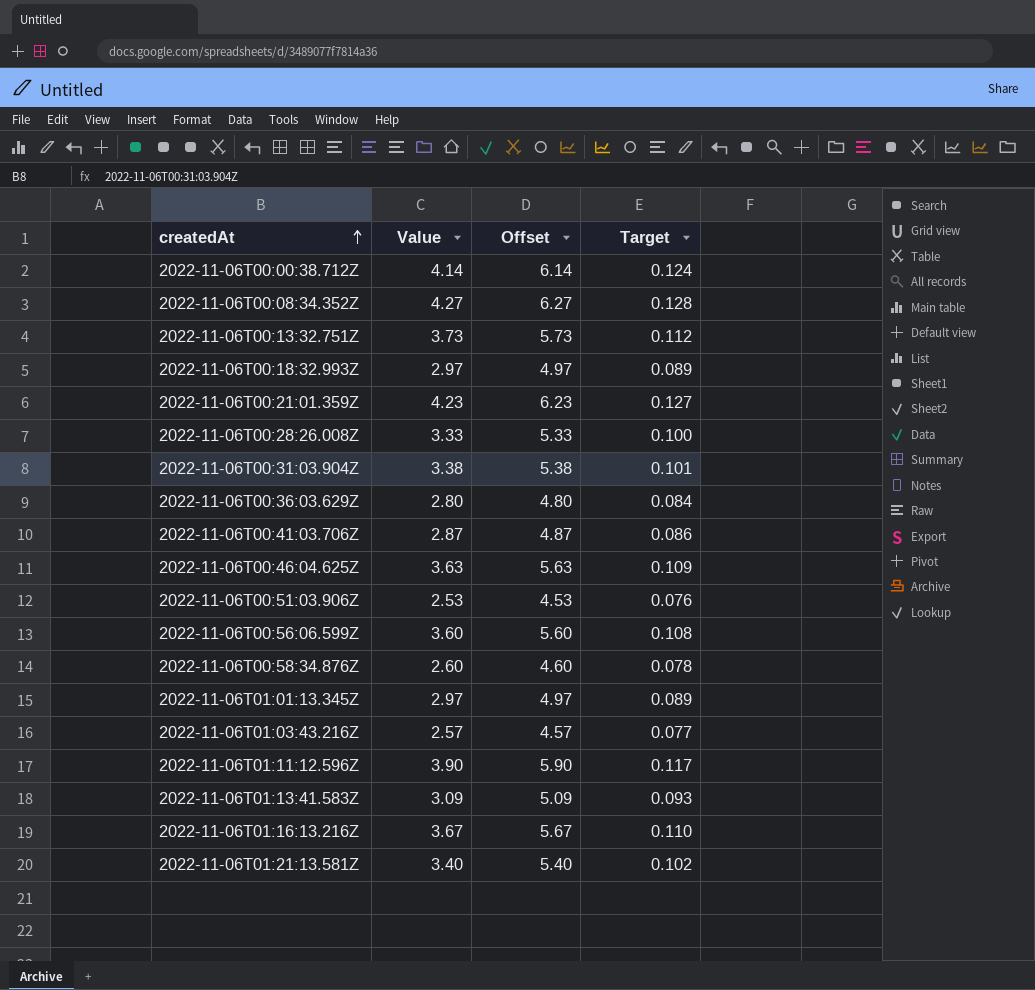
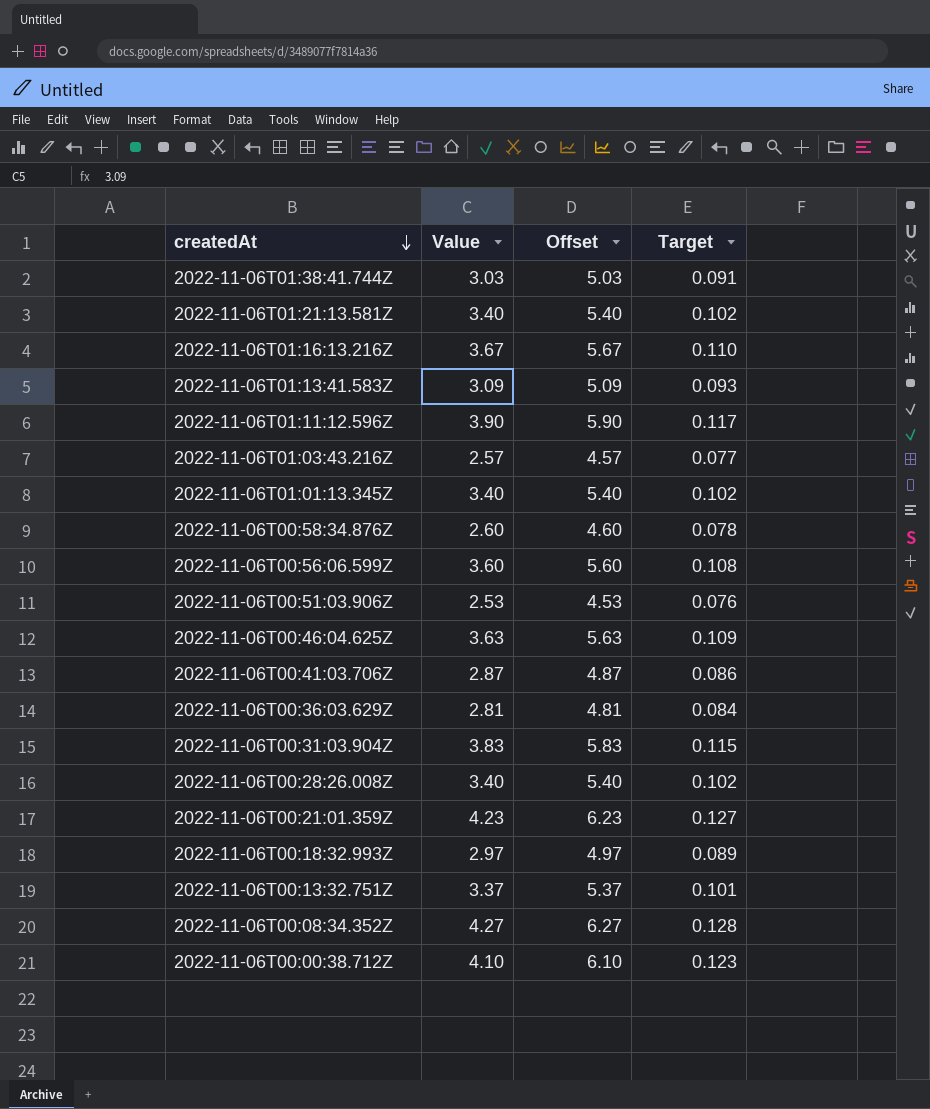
row order: createdAt ascending -> createdAt descending
row 2022-11-06T01:38:41.744Z: none -> 3.03 | 5.03 | 0.091
2022-11-06T01:01:13.345Z | Value: 2.97 -> 3.40
2022-11-06T01:01:13.345Z | Offset: 4.97 -> 5.40
2022-11-06T01:01:13.345Z | Target: 0.089 -> 0.102
2022-11-06T00:36:03.629Z | Value: 2.80 -> 2.81
2022-11-06T00:36:03.629Z | Offset: 4.80 -> 4.81
2022-11-06T00:31:03.904Z | Value: 3.38 -> 3.83
2022-11-06T00:31:03.904Z | Offset: 5.38 -> 5.83
2022-11-06T00:31:03.904Z | Target: 0.101 -> 0.115
2022-11-06T00:28:26.008Z | Value: 3.33 -> 3.40
2022-11-06T00:28:26.008Z | Offset: 5.33 -> 5.40
2022-11-06T00:28:26.008Z | Target: 0.100 -> 0.102
2022-11-06T00:13:32.751Z | Value: 3.73 -> 3.37
2022-11-06T00:13:32.751Z | Offset: 5.73 -> 5.37
2022-11-06T00:13:32.751Z | Target: 0.112 -> 0.101
2022-11-06T00:00:38.712Z | Value: 4.14 -> 4.10
2022-11-06T00:00:38.712Z | Offset: 6.14 -> 6.10
2022-11-06T00:00:38.712Z | Target: 0.124 -> 0.123

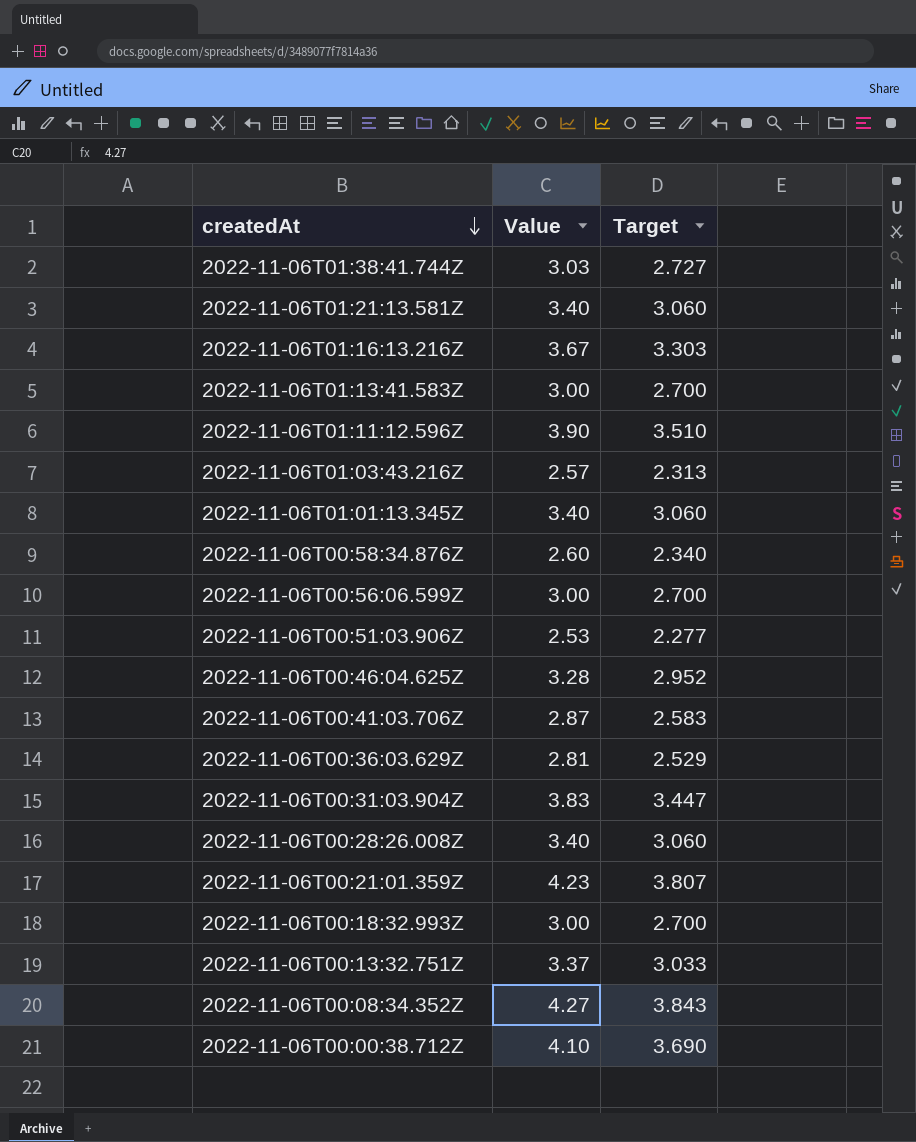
column Offset | formula: [Value] + 2 -> none
column Target | formula: [Value] * 0.03 -> [Value] * 0.9
2022-11-06T01:13:41.583Z | Value: 3.09 -> 3.00
2022-11-06T00:56:06.599Z | Value: 3.60 -> 3.00
2022-11-06T00:46:04.625Z | Value: 3.63 -> 3.28
2022-11-06T00:18:32.993Z | Value: 2.97 -> 3.00

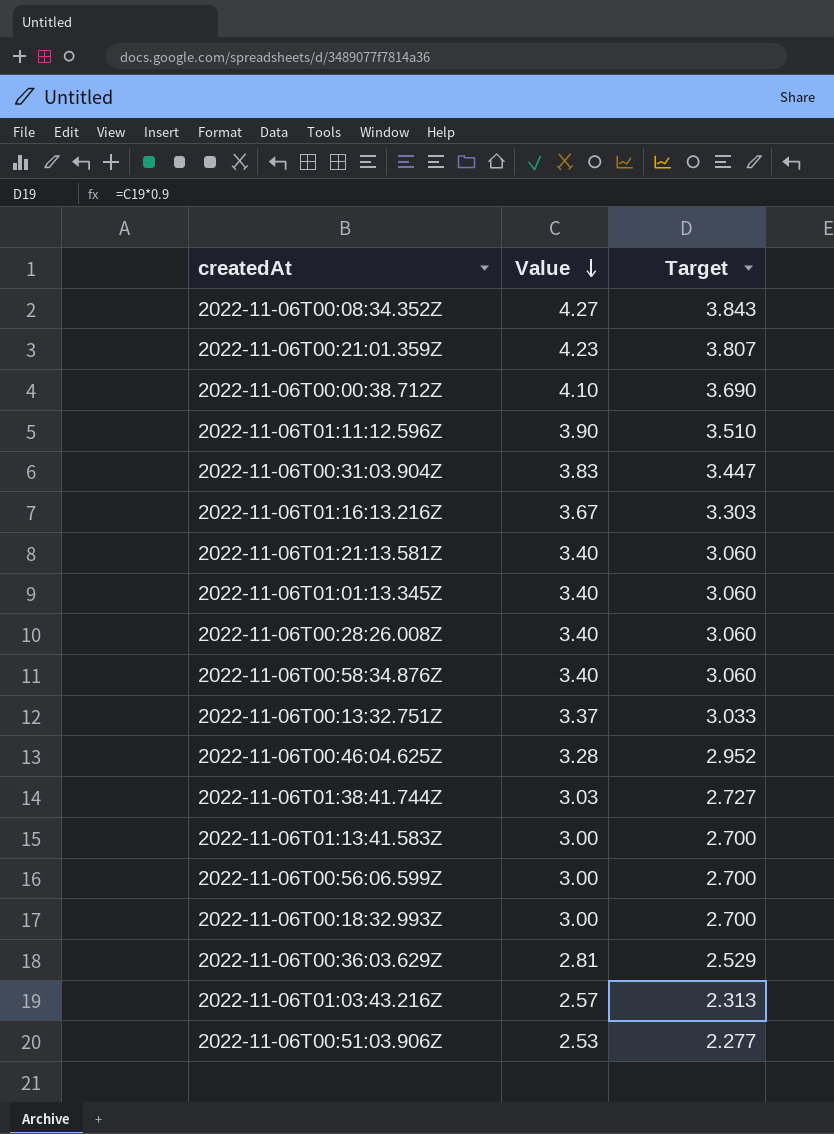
row order: createdAt descending -> Value descending
row 2022-11-06T00:41:03.706Z: 2.87 | 2.583 -> none
2022-11-06T00:58:34.876Z | Value: 2.60 -> 3.40
2022-11-06T00:58:34.876Z | Target: 2.340 -> 3.060

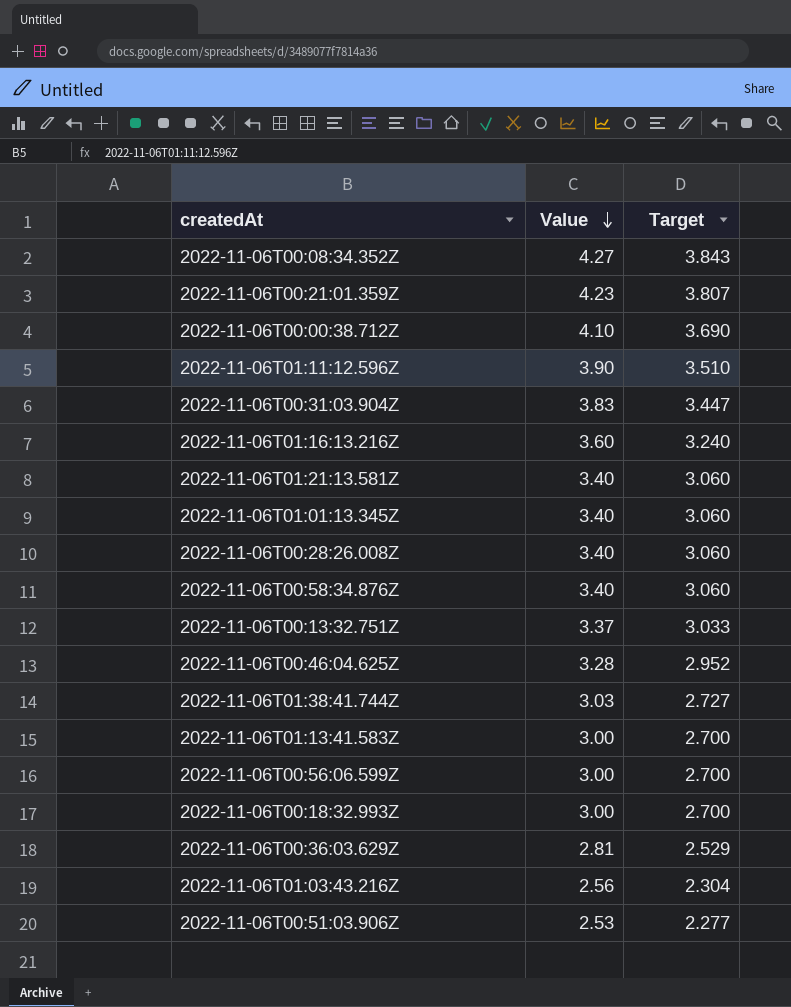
2022-11-06T01:16:13.216Z | Value: 3.67 -> 3.60
2022-11-06T01:16:13.216Z | Target: 3.303 -> 3.240
2022-11-06T01:03:43.216Z | Value: 2.57 -> 2.56
2022-11-06T01:03:43.216Z | Target: 2.313 -> 2.304

